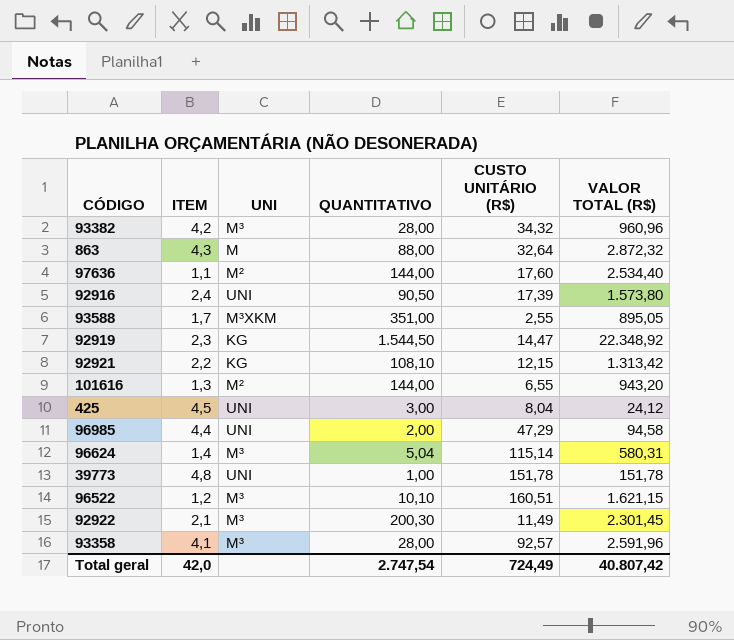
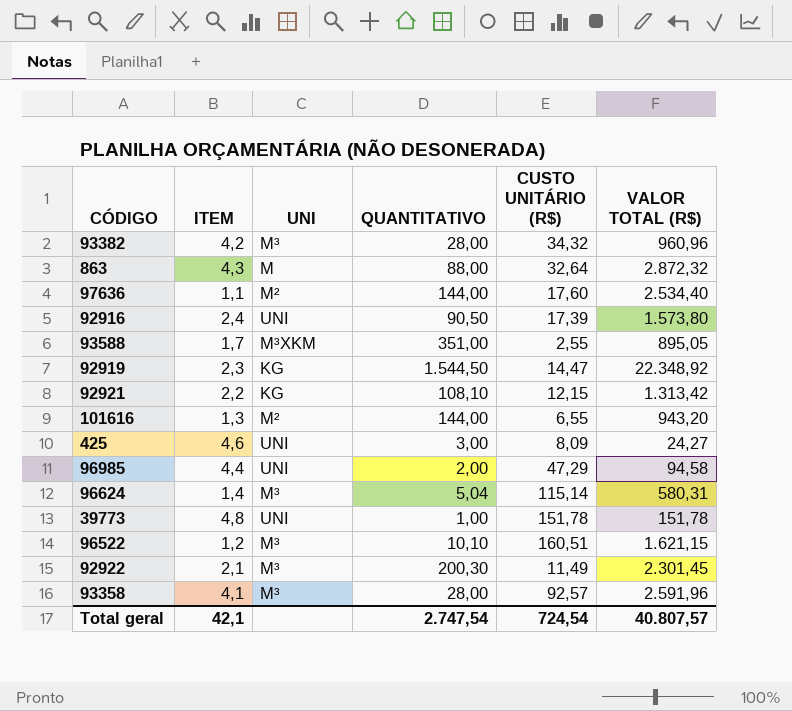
425 | ITEM: 4,5 -> 4,6
425 | CUSTO UNITÁRIO (R$): 8,04 -> 8,09
425 | VALOR TOTAL (R$): 24,12 -> 24,27
Total geral | ITEM: 42,0 -> 42,1
Total geral | CUSTO UNITÁRIO (R$): 724,49 -> 724,54
Total geral | VALOR TOTAL (R$): 40.807,42 -> 40.807,57

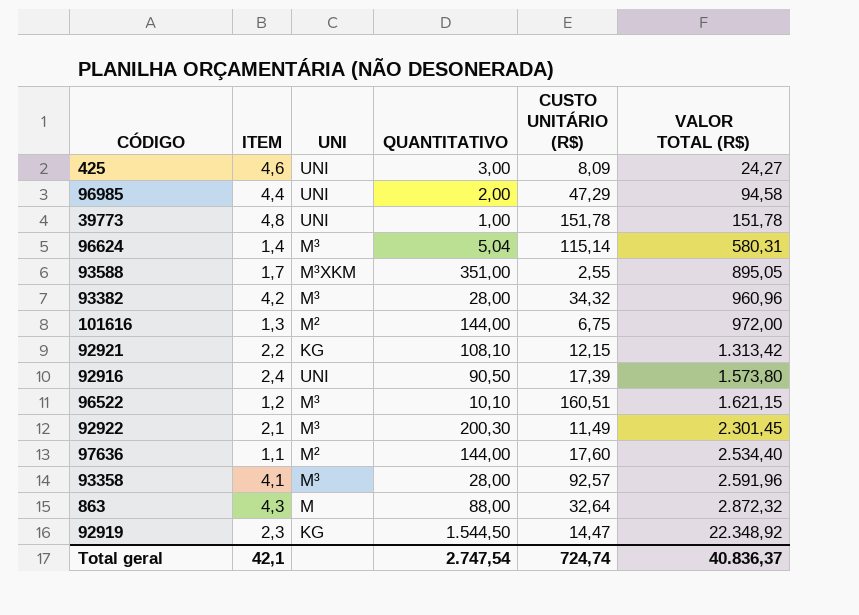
row order: none -> VALOR TOTAL (R$) ascending
101616 | CUSTO UNITÁRIO (R$): 6,55 -> 6,75
101616 | VALOR TOTAL (R$): 943,20 -> 972,00
Total geral | CUSTO UNITÁRIO (R$): 724,54 -> 724,74
Total geral | VALOR TOTAL (R$): 40.807,57 -> 40.836,37

